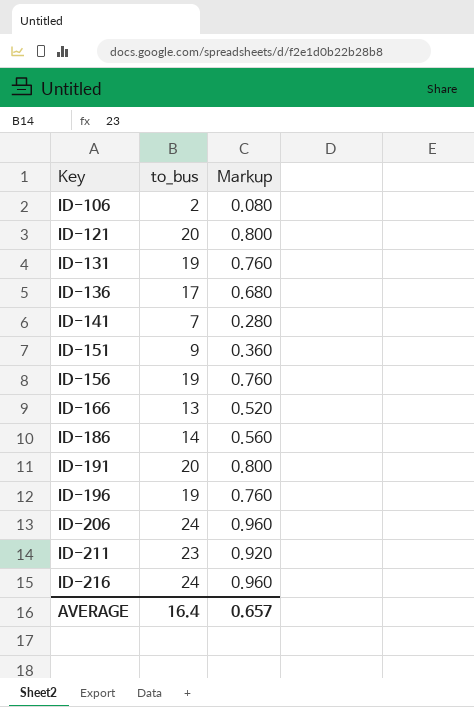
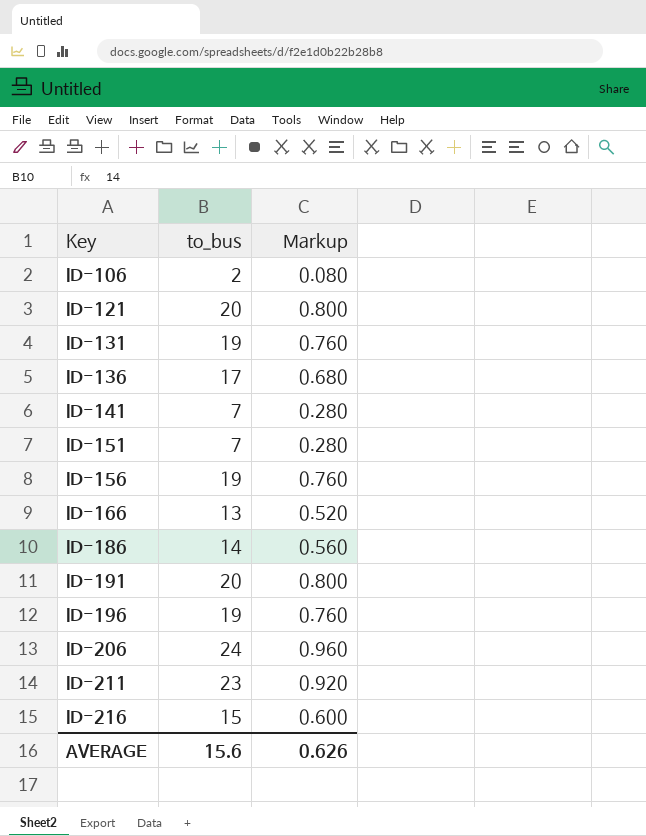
ID-151 | to_bus: 9 -> 7
ID-151 | Markup: 0.360 -> 0.280
ID-216 | to_bus: 24 -> 15
ID-216 | Markup: 0.960 -> 0.600
AVERAGE | to_bus: 16.4 -> 15.6
AVERAGE | Markup: 0.657 -> 0.626

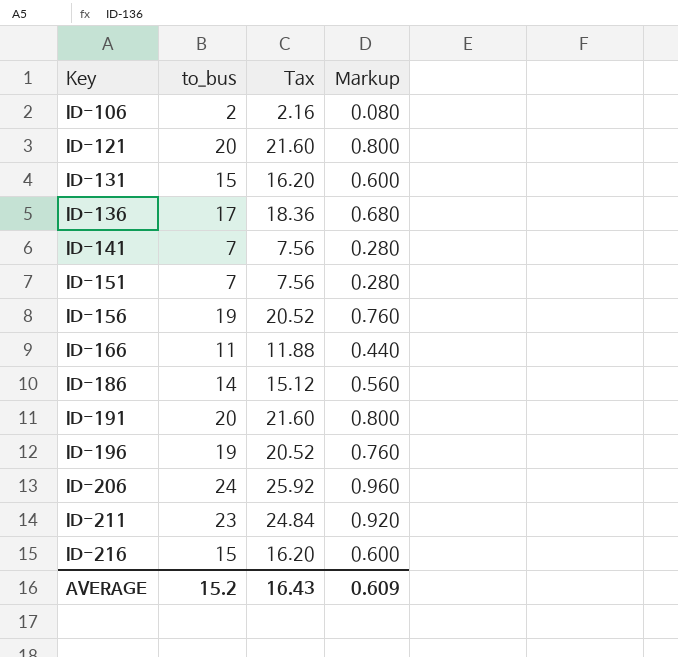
column Tax | formula: none -> [to_bus] * 1.08
ID-131 | to_bus: 19 -> 15
ID-131 | Markup: 0.760 -> 0.600
ID-166 | to_bus: 13 -> 11
ID-166 | Markup: 0.520 -> 0.440
AVERAGE | to_bus: 15.6 -> 15.2
AVERAGE | Markup: 0.626 -> 0.609

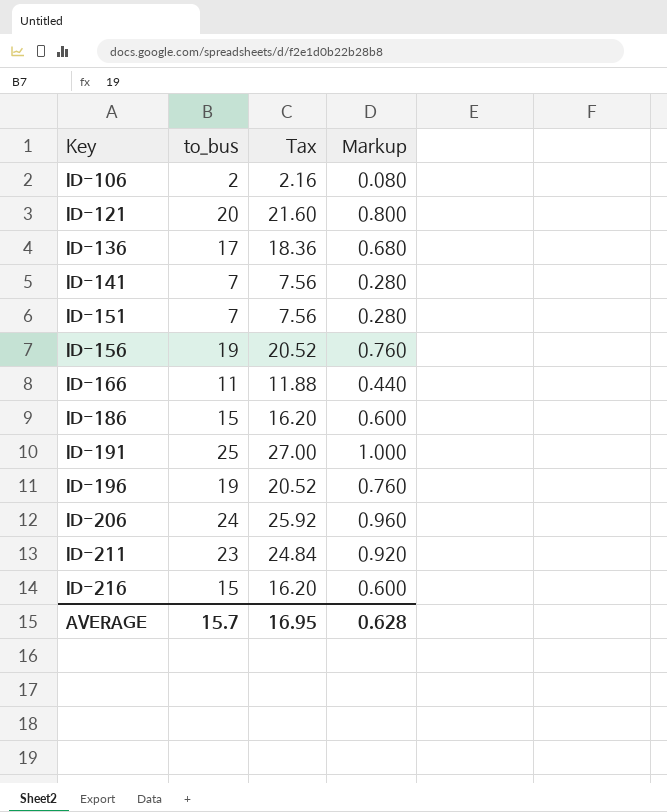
row ID-131: 15 | 16.20 | 0.600 -> none
ID-186 | to_bus: 14 -> 15
ID-186 | Tax: 15.12 -> 16.20
ID-186 | Markup: 0.560 -> 0.600
ID-191 | to_bus: 20 -> 25
ID-191 | Tax: 21.60 -> 27.00
ID-191 | Markup: 0.800 -> 1.000
AVERAGE | to_bus: 15.2 -> 15.7
AVERAGE | Tax: 16.43 -> 16.95
AVERAGE | Markup: 0.609 -> 0.628

